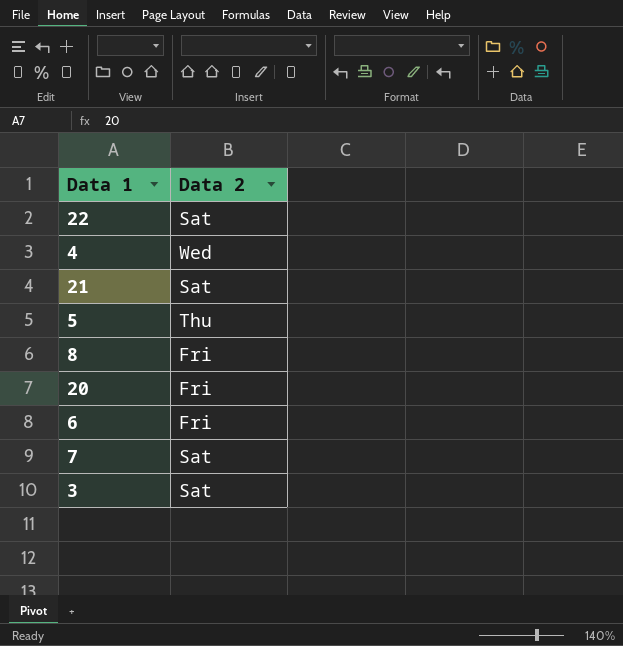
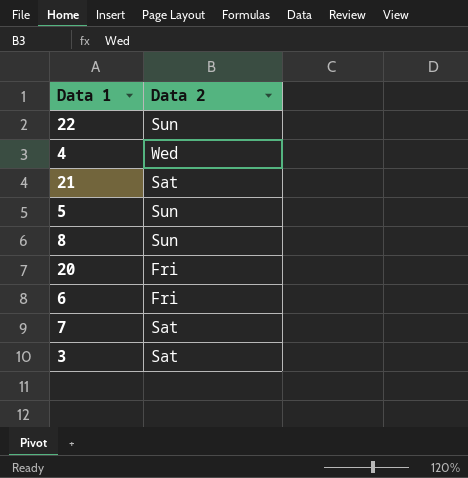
22 | Data 2: Sat -> Sun
5 | Data 2: Thu -> Sun
8 | Data 2: Fri -> Sun

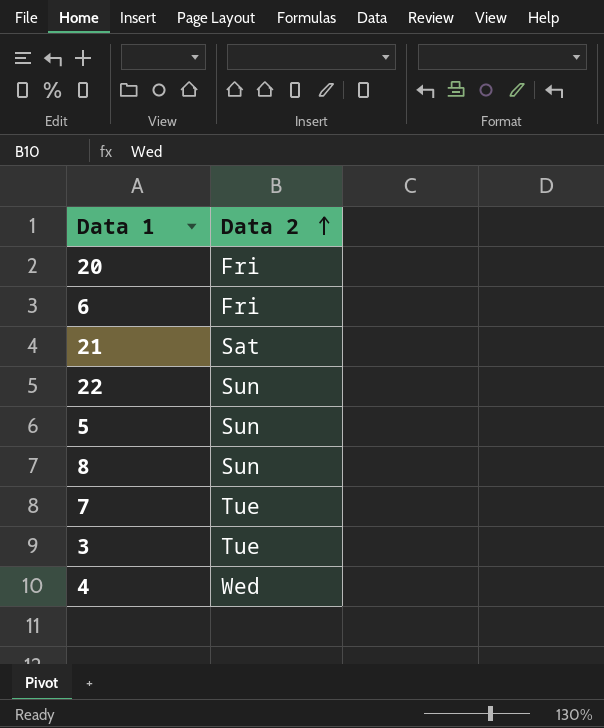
row order: none -> Data 2 ascending
7 | Data 2: Sat -> Tue
3 | Data 2: Sat -> Tue

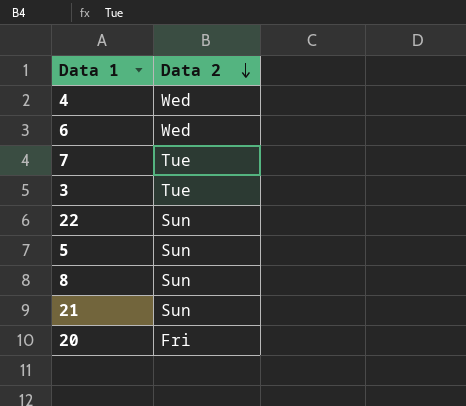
row order: Data 2 ascending -> Data 2 descending
6 | Data 2: Fri -> Wed
21 | Data 2: Sat -> Sun

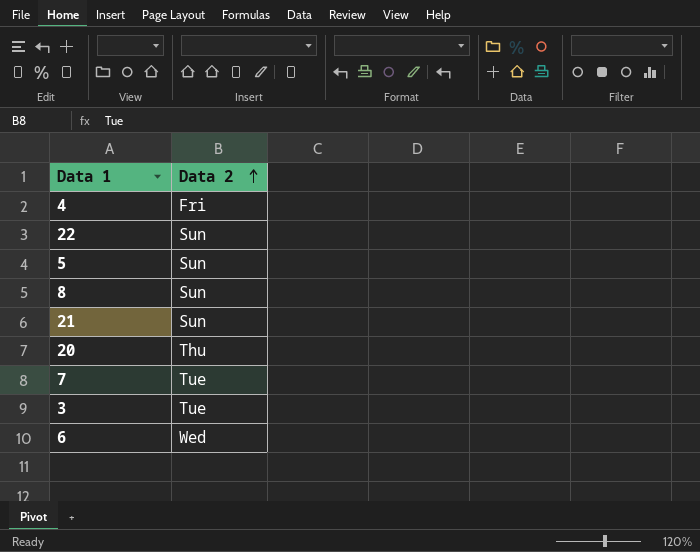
row order: Data 2 descending -> Data 2 ascending
4 | Data 2: Wed -> Fri
20 | Data 2: Fri -> Thu

